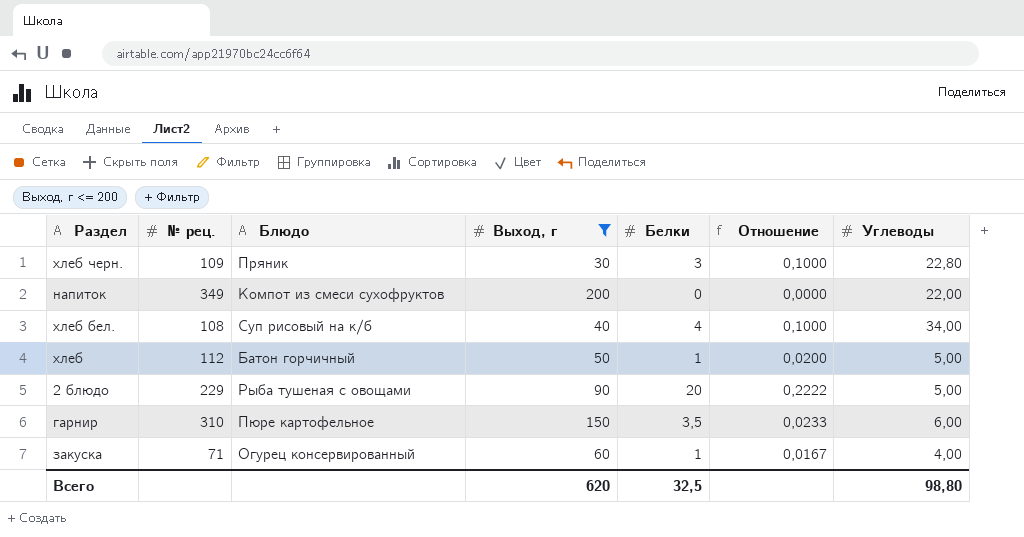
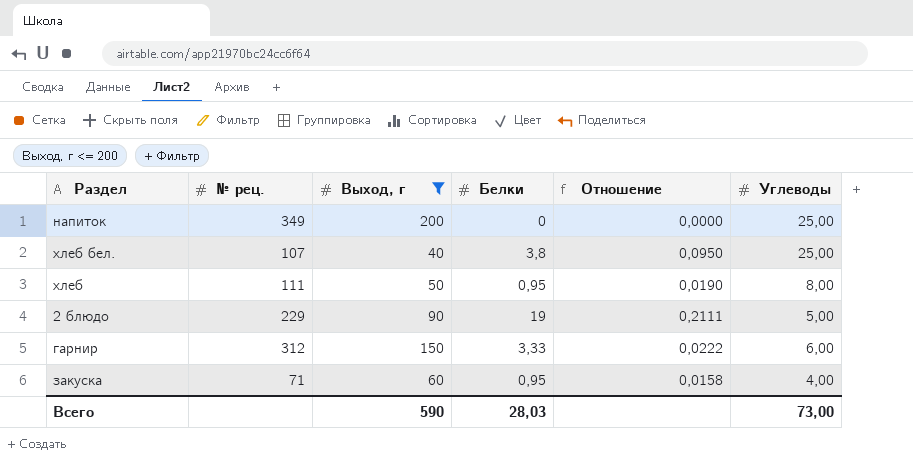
column Блюдо | position: 3 -> none
row хлеб черн.: 109 | Пряник | 30 | 3 | 0,1000 | 22,80 -> none
напиток | Углеводы: 22,00 -> 25,00
хлеб бел. | № рец.: 108 -> 107
хлеб бел. | Белки: 4 -> 3,8
хлеб бел. | Отношение: 0,1000 -> 0,0950
хлеб бел. | Углеводы: 34,00 -> 25,00
хлеб | № рец.: 112 -> 111
хлеб | Белки: 1 -> 0,95
хлеб | Отношение: 0,0200 -> 0,0190
хлеб | Углеводы: 5,00 -> 8,00
2 блюдо | Белки: 20 -> 19
2 блюдо | Отношение: 0,2222 -> 0,2111
гарнир | № рец.: 310 -> 312
гарнир | Белки: 3,5 -> 3,33
гарнир | Отношение: 0,0233 -> 0,0222
закуска | Белки: 1 -> 0,95
закуска | Отношение: 0,0167 -> 0,0158
Всего | Выход, г: 620 -> 590
Всего | Белки: 32,5 -> 28,03
Всего | Углеводы: 98,80 -> 73,00

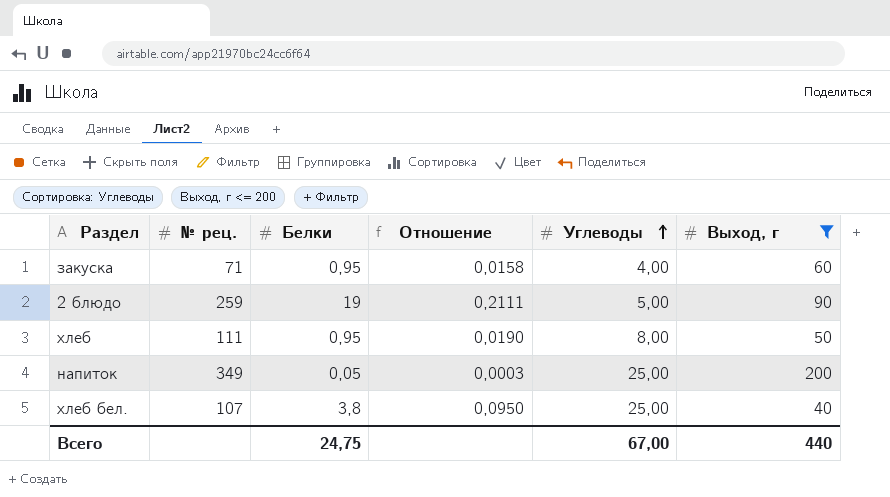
row order: none -> Углеводы ascending
column Выход, г | position: 3 -> 6
row гарнир: 312 | 150 | 3,33 | 0,0222 | 6,00 -> none
2 блюдо | № рец.: 229 -> 259
напиток | Белки: 0 -> 0,05
напиток | Отношение: 0,0000 -> 0,0003
Всего | Белки: 28,03 -> 24,75
Всего | Углеводы: 73,00 -> 67,00
Всего | Выход, г: 590 -> 440

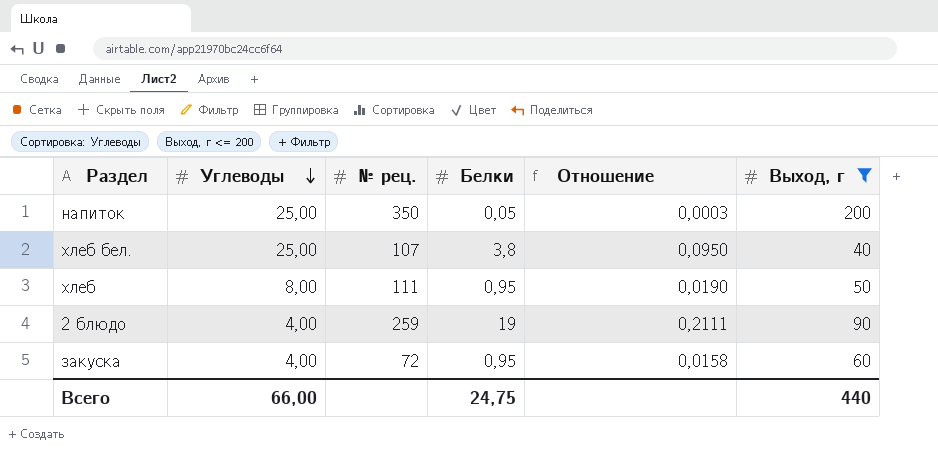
row order: Углеводы ascending -> Углеводы descending
column Углеводы | position: 5 -> 2
напиток | № рец.: 349 -> 350
2 блюдо | Углеводы: 5,00 -> 4,00
закуска | № рец.: 71 -> 72
Всего | Углеводы: 67,00 -> 66,00

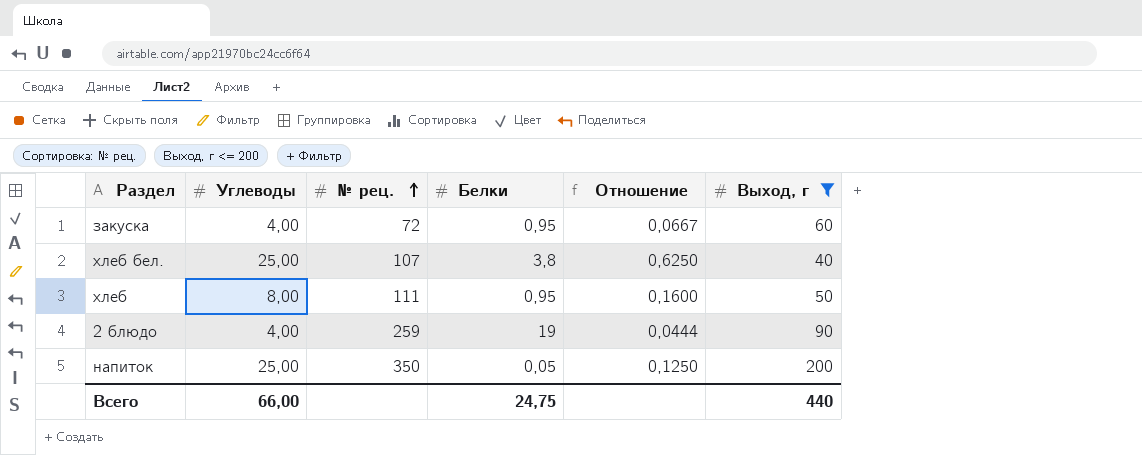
row order: Углеводы descending -> № рец. ascending
column Отношение | formula: [Белки] / [Выход, г] -> [Углеводы] / [Выход, г]

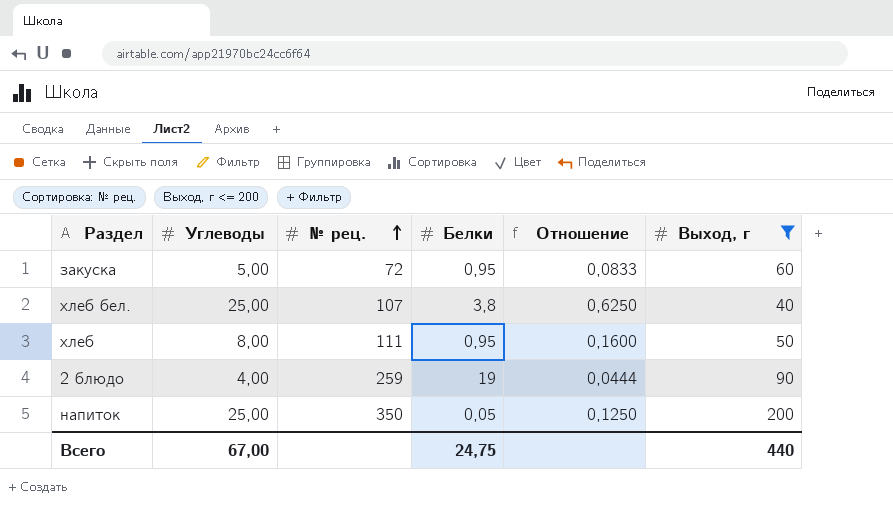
закуска | Углеводы: 4,00 -> 5,00
закуска | Отношение: 0,0667 -> 0,0833
Всего | Углеводы: 66,00 -> 67,00

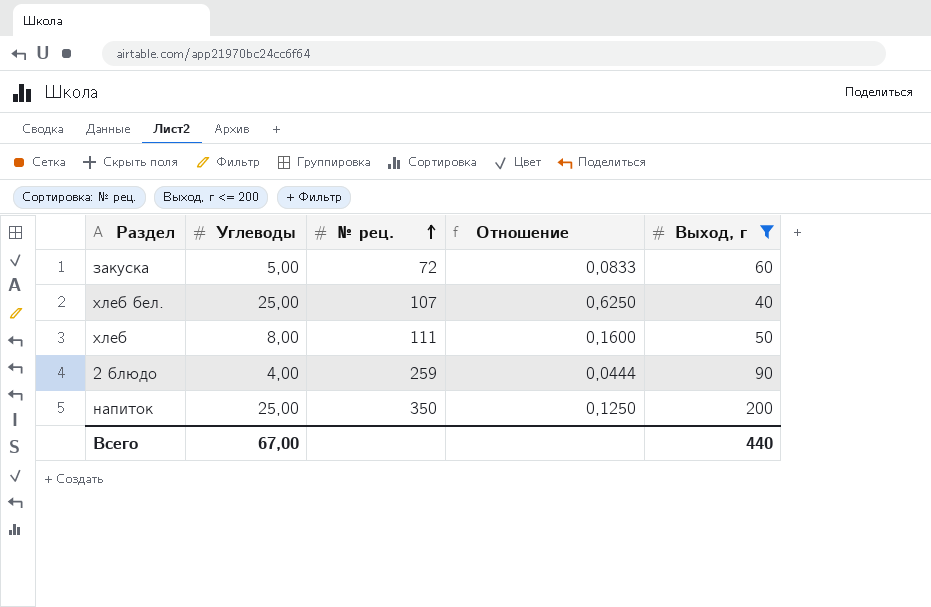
column Белки | position: 4 -> none

